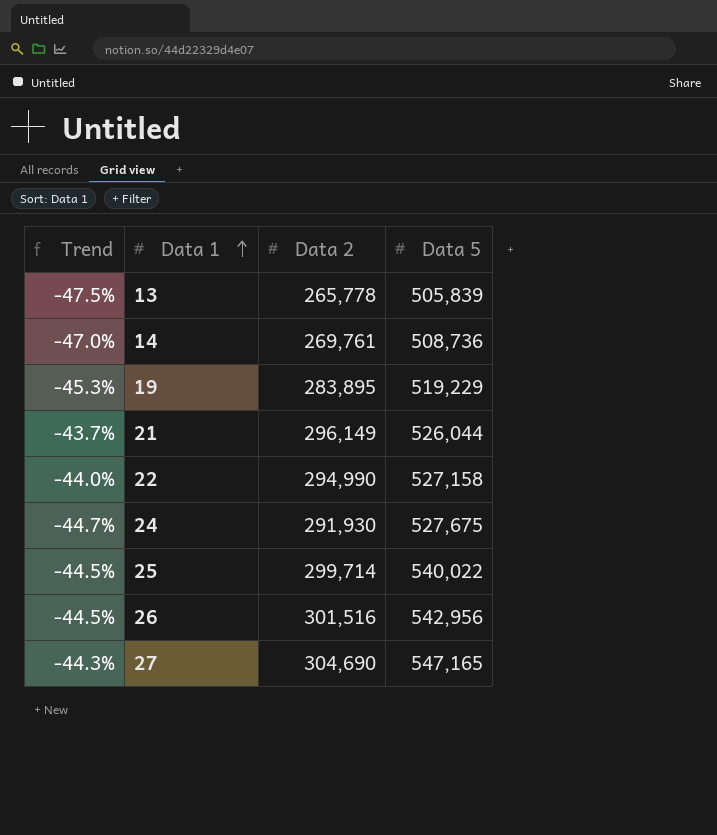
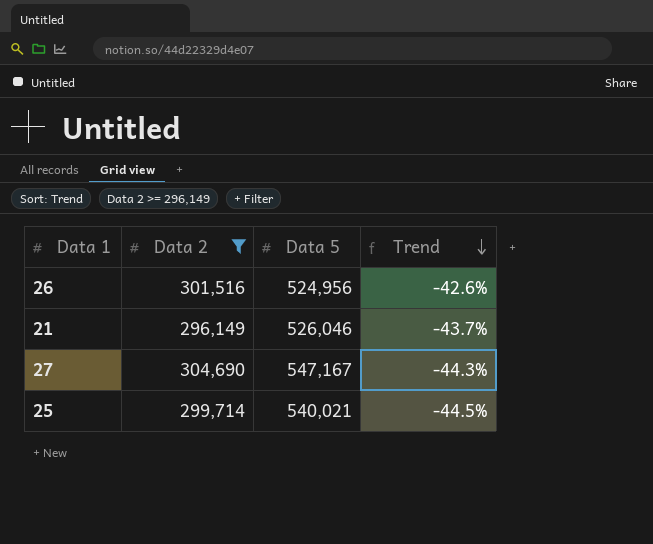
filter: none -> Data 2 >= 296,149
row order: Data 1 ascending -> Trend descending
column Trend | position: 1 -> 4
26 | Data 5: 542,956 -> 524,956
26 | Trend: -44.5% -> -42.6%
21 | Data 5: 526,044 -> 526,046
27 | Data 5: 547,165 -> 547,167
25 | Data 5: 540,022 -> 540,021

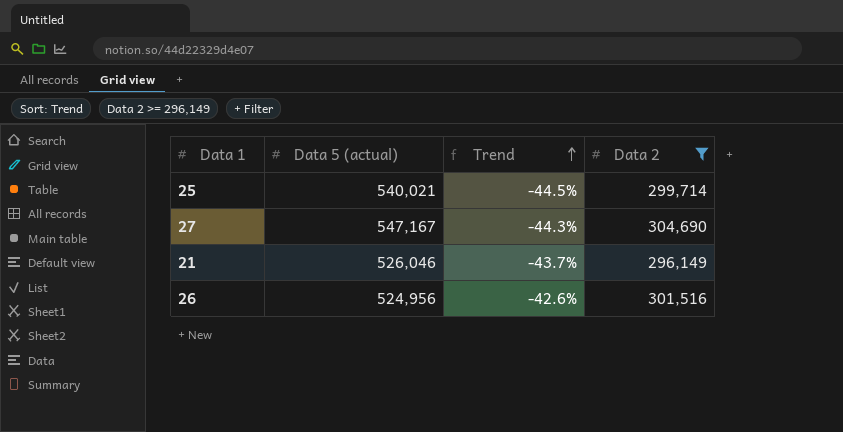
row order: Trend descending -> Trend ascending
column name: Data 5 -> Data 5 (actual)
column Data 2 | position: 2 -> 4

